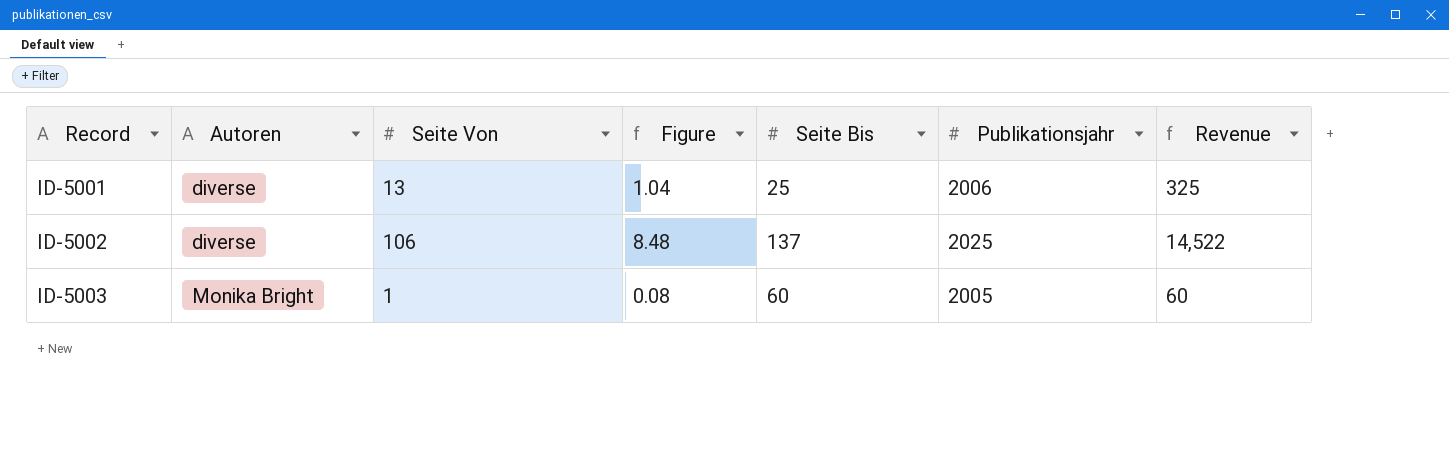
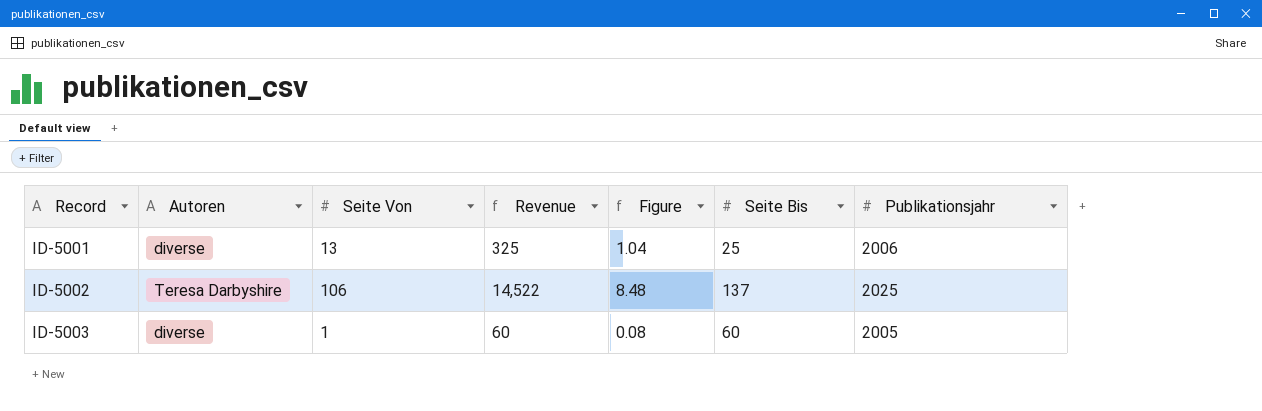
column Revenue | position: 7 -> 4
ID-5002 | Autoren: diverse -> Teresa Darbyshire
ID-5003 | Autoren: Monika Bright -> diverse

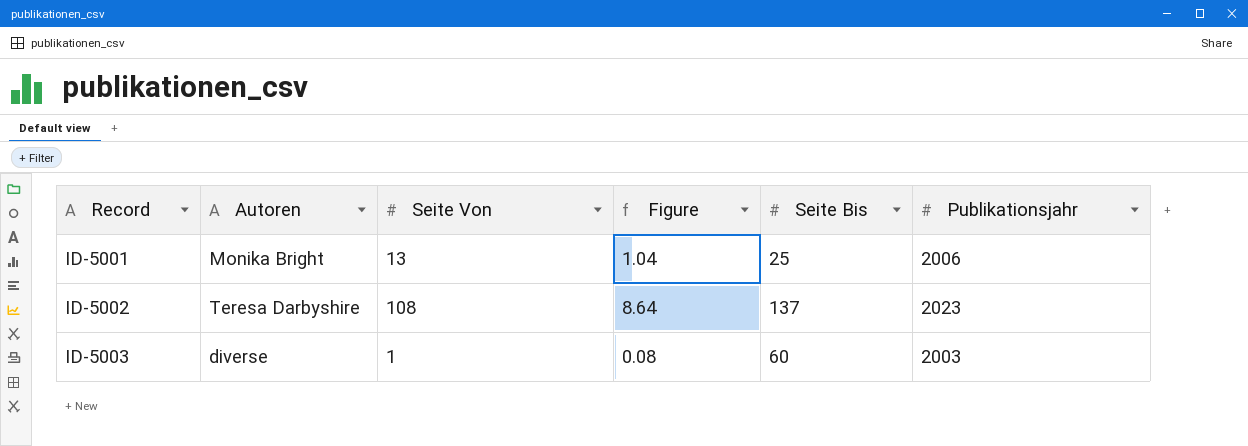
column Revenue | formula: [Seite Von] * [Seite Bis] -> none
ID-5001 | Autoren: diverse -> Monika Bright
ID-5002 | Seite Von: 106 -> 108
ID-5002 | Figure: 8.48 -> 8.64
ID-5002 | Publikationsjahr: 2025 -> 2023
ID-5003 | Publikationsjahr: 2005 -> 2003

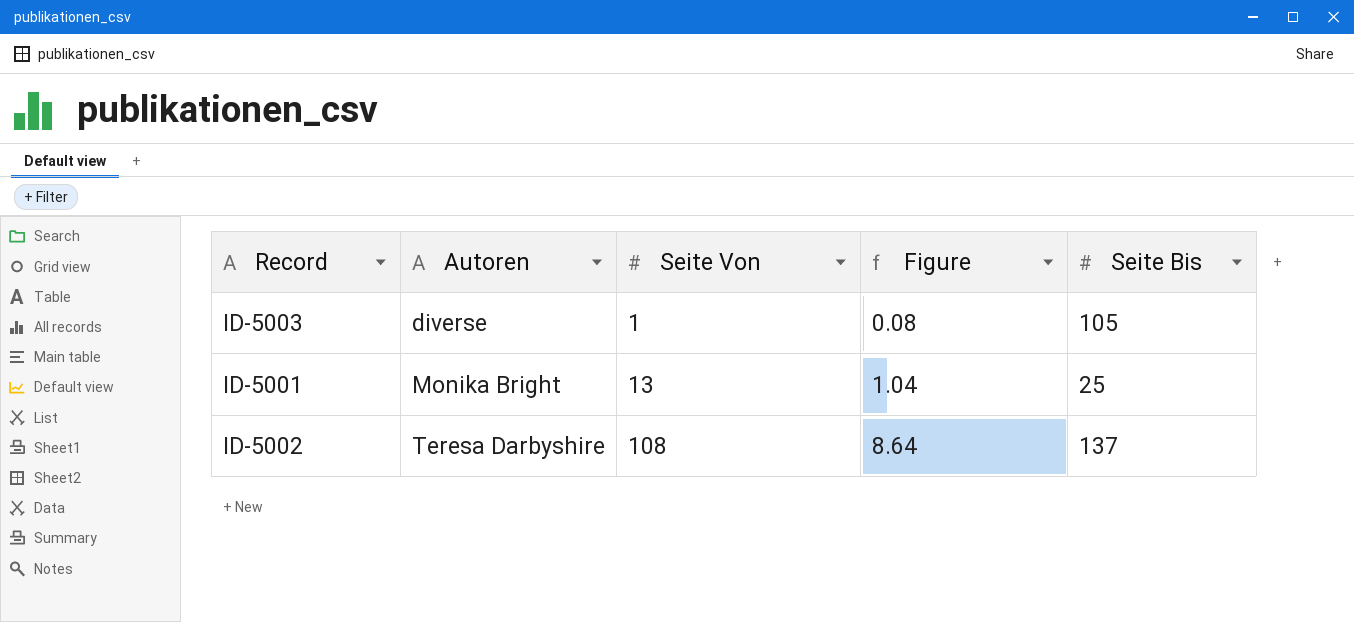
row order: Record ascending -> Autoren ascending
column Publikationsjahr | position: 6 -> none
ID-5003 | Seite Bis: 60 -> 105

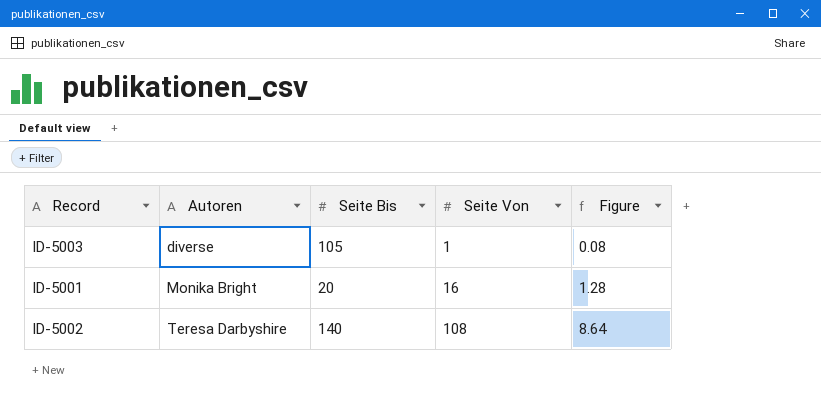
column Seite Bis | position: 5 -> 3
ID-5001 | Seite Bis: 25 -> 20
ID-5001 | Seite Von: 13 -> 16
ID-5001 | Figure: 1.04 -> 1.28
ID-5002 | Seite Bis: 137 -> 140

